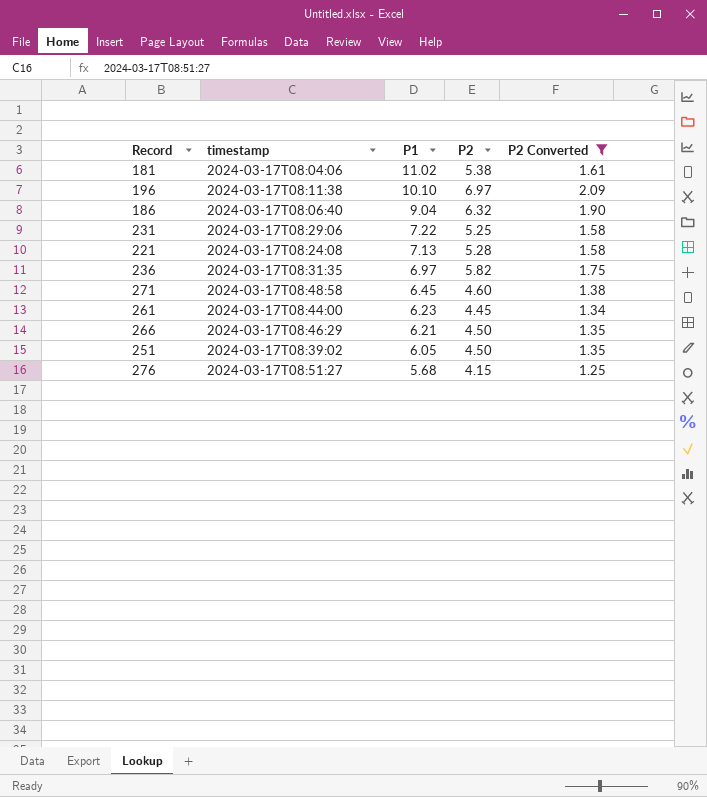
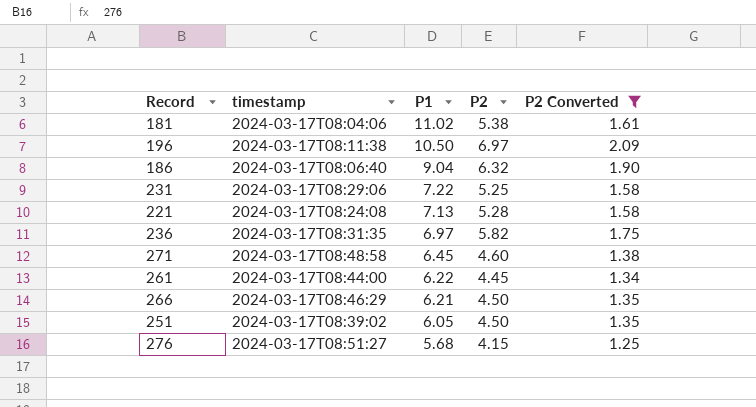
196 | P1: 10.10 -> 10.50
261 | P1: 6.23 -> 6.22

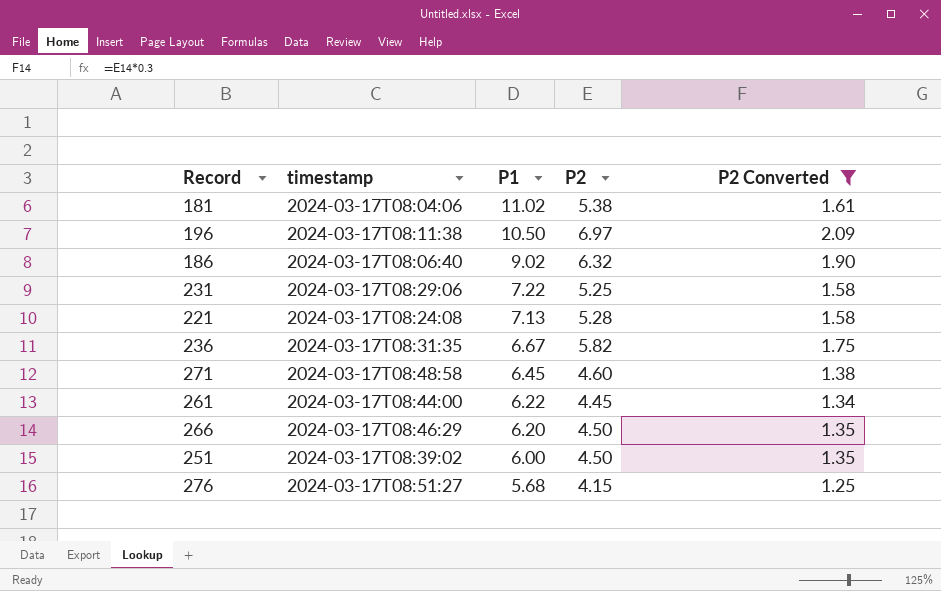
186 | P1: 9.04 -> 9.02
236 | P1: 6.97 -> 6.67
266 | P1: 6.21 -> 6.20
251 | P1: 6.05 -> 6.00

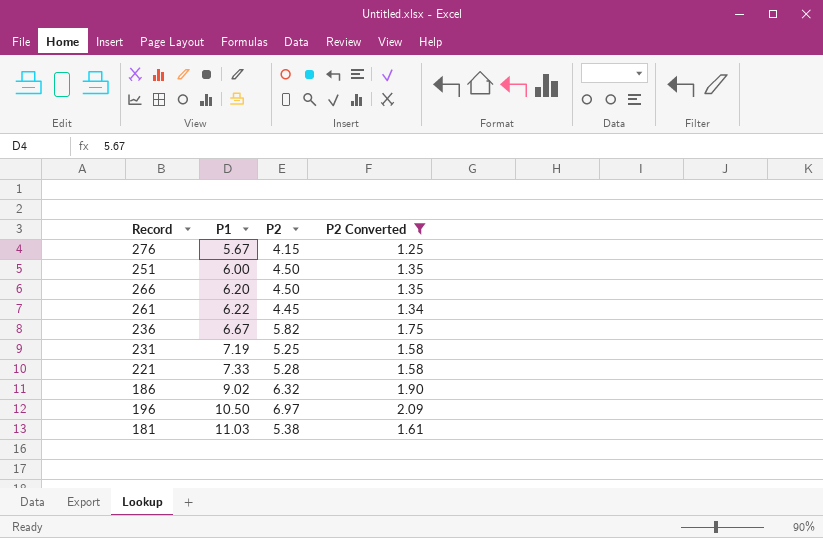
row order: P1 descending -> P1 ascending
column timestamp | position: 2 -> none
row 271: 2024-03-17T08:48:58 | 6.45 | 4.60 | 1.38 -> none
276 | P1: 5.68 -> 5.67
231 | P1: 7.22 -> 7.19
221 | P1: 7.13 -> 7.33
181 | P1: 11.02 -> 11.03

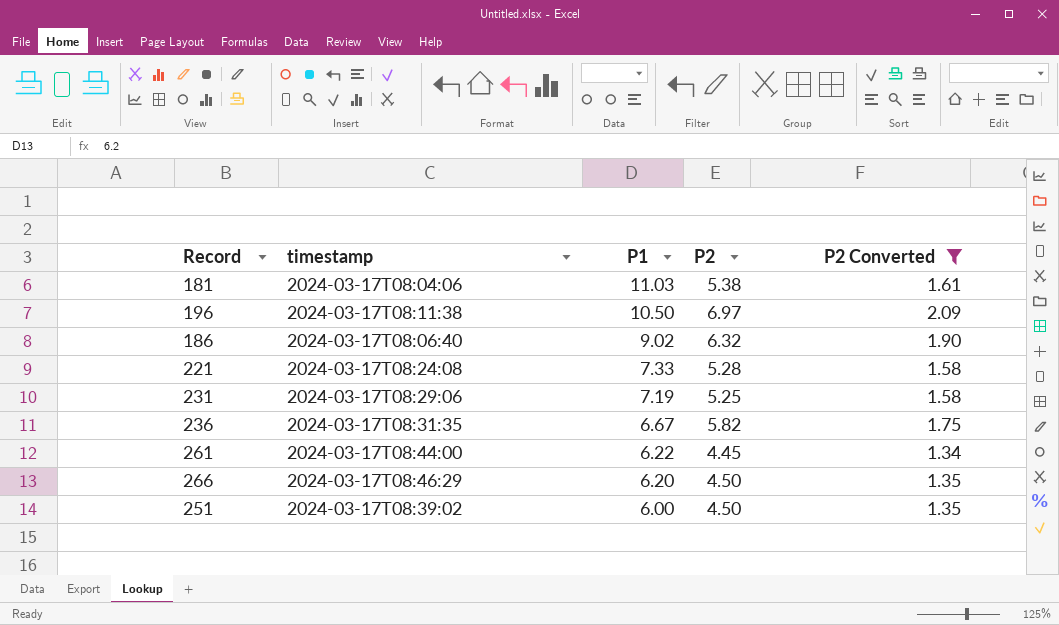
row order: P1 ascending -> P1 descending
column timestamp | position: none -> 2
row 276: 5.67 | 4.15 | 1.25 -> none

